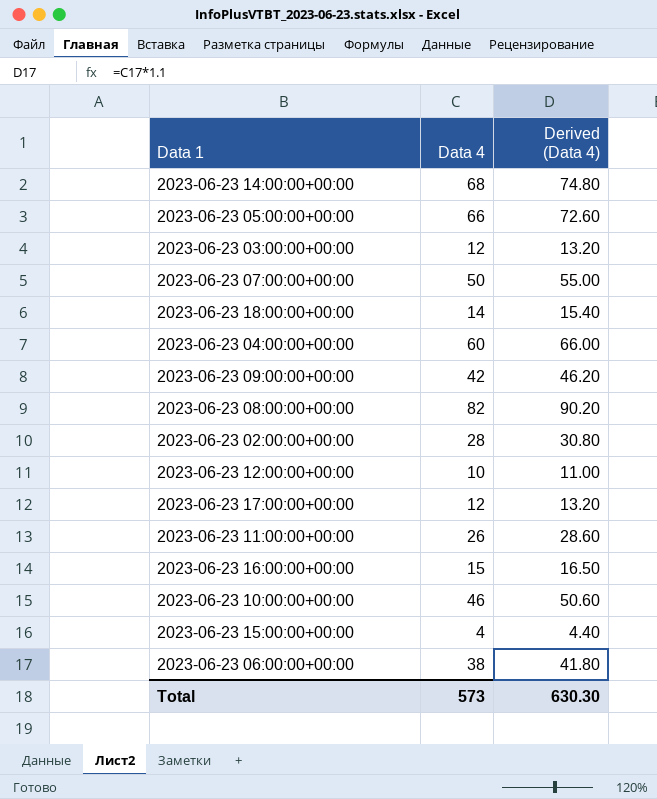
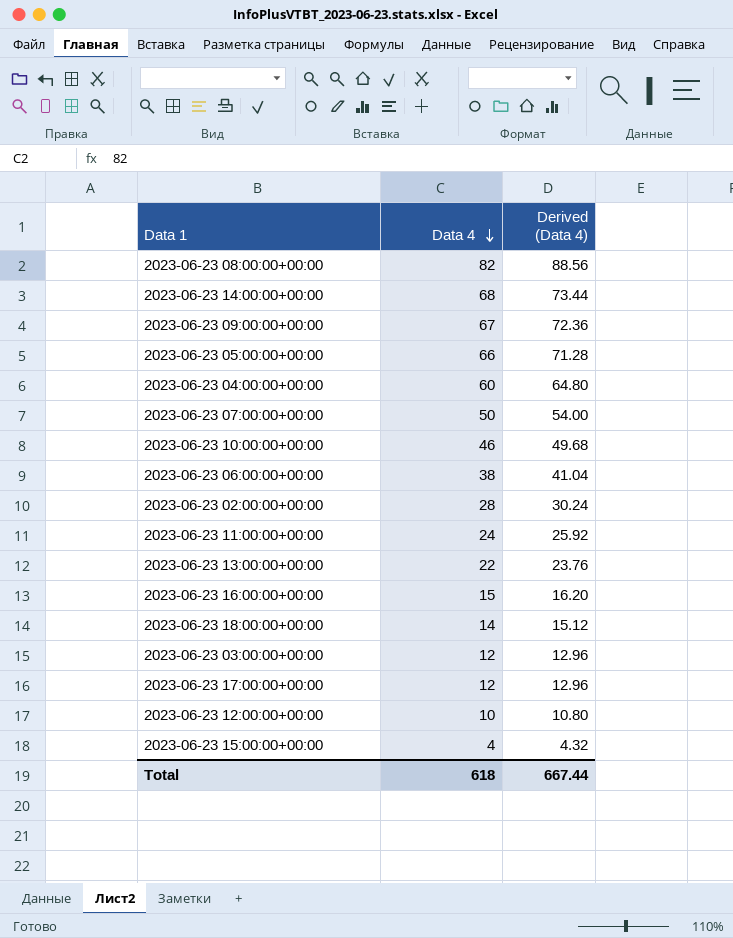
row order: none -> Data 4 descending
column Derived (Data 4) | formula: [Data 4] * 1.1 -> [Data 4] * 1.08
2023-06-23 09:00:00+00:00 | Data 4: 42 -> 67
2023-06-23 11:00:00+00:00 | Data 4: 26 -> 24
row 2023-06-23 13:00:00+00:00: none -> 22 | 23.76
Total | Data 4: 573 -> 618
Total | Derived (Data 4): 630.30 -> 667.44

